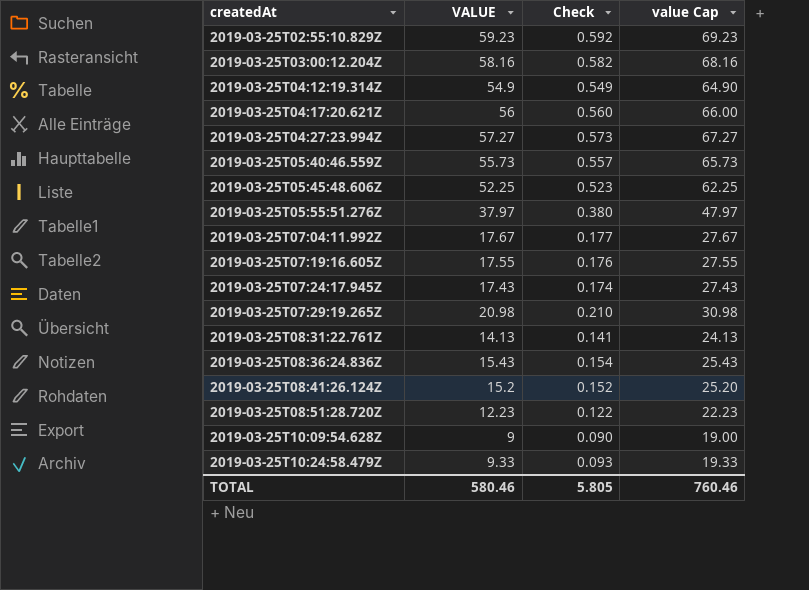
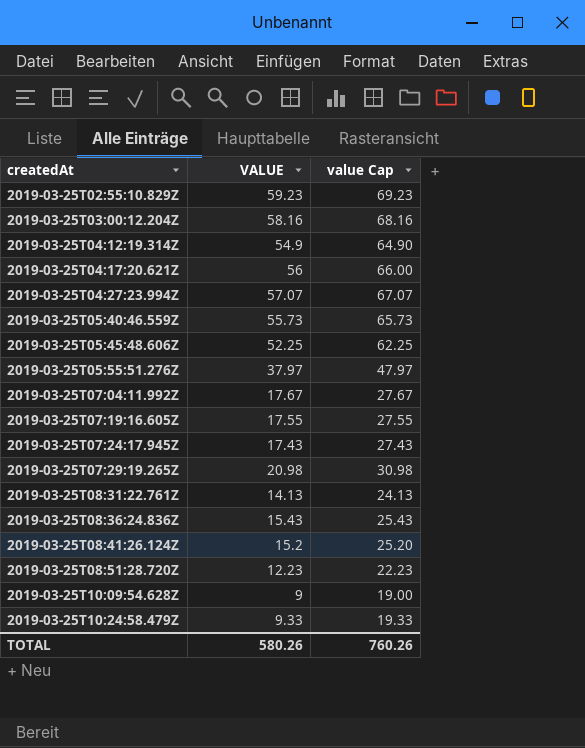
column Check | formula: [VALUE] * 0.01 -> none
2019-03-25T04:27:23.994Z | VALUE: 57.27 -> 57.07
2019-03-25T04:27:23.994Z | value Cap: 67.27 -> 67.07
TOTAL | VALUE: 580.46 -> 580.26
TOTAL | value Cap: 760.46 -> 760.26

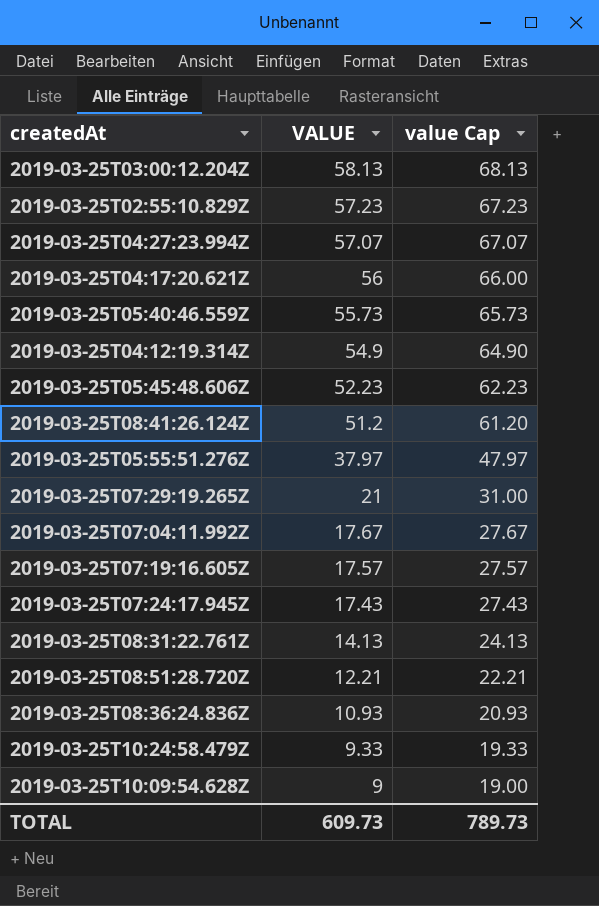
row order: createdAt ascending -> VALUE descending
2019-03-25T03:00:12.204Z | VALUE: 58.16 -> 58.13
2019-03-25T03:00:12.204Z | value Cap: 68.16 -> 68.13
2019-03-25T02:55:10.829Z | VALUE: 59.23 -> 57.23
2019-03-25T02:55:10.829Z | value Cap: 69.23 -> 67.23
2019-03-25T05:45:48.606Z | VALUE: 52.25 -> 52.23
2019-03-25T05:45:48.606Z | value Cap: 62.25 -> 62.23
2019-03-25T08:41:26.124Z | VALUE: 15.2 -> 51.2
2019-03-25T08:41:26.124Z | value Cap: 25.20 -> 61.20
2019-03-25T07:29:19.265Z | VALUE: 20.98 -> 21
2019-03-25T07:29:19.265Z | value Cap: 30.98 -> 31.00
2019-03-25T07:19:16.605Z | VALUE: 17.55 -> 17.57
2019-03-25T07:19:16.605Z | value Cap: 27.55 -> 27.57
2019-03-25T08:51:28.720Z | VALUE: 12.23 -> 12.21
2019-03-25T08:51:28.720Z | value Cap: 22.23 -> 22.21
2019-03-25T08:36:24.836Z | VALUE: 15.43 -> 10.93
2019-03-25T08:36:24.836Z | value Cap: 25.43 -> 20.93
TOTAL | VALUE: 580.26 -> 609.73
TOTAL | value Cap: 760.26 -> 789.73

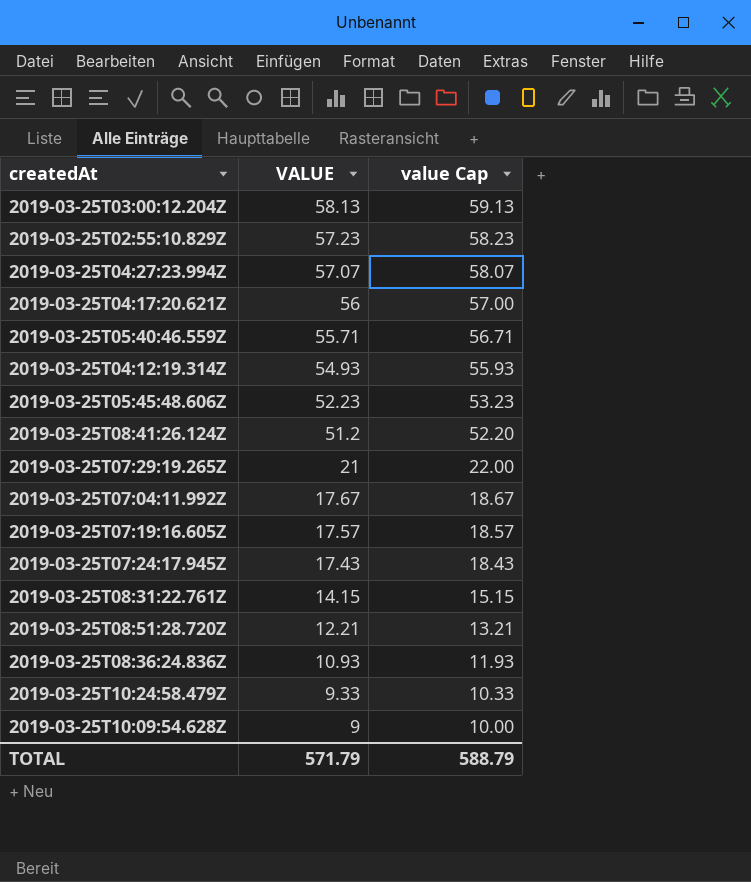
column value Cap | formula: [VALUE] + 10 -> [VALUE] + 1
row 2019-03-25T05:55:51.276Z: 37.97 | 47.97 -> none
2019-03-25T05:40:46.559Z | VALUE: 55.73 -> 55.71
2019-03-25T04:12:19.314Z | VALUE: 54.9 -> 54.93
2019-03-25T08:31:22.761Z | VALUE: 14.13 -> 14.15
TOTAL | VALUE: 609.73 -> 571.79
TOTAL | value Cap: 789.73 -> 588.79

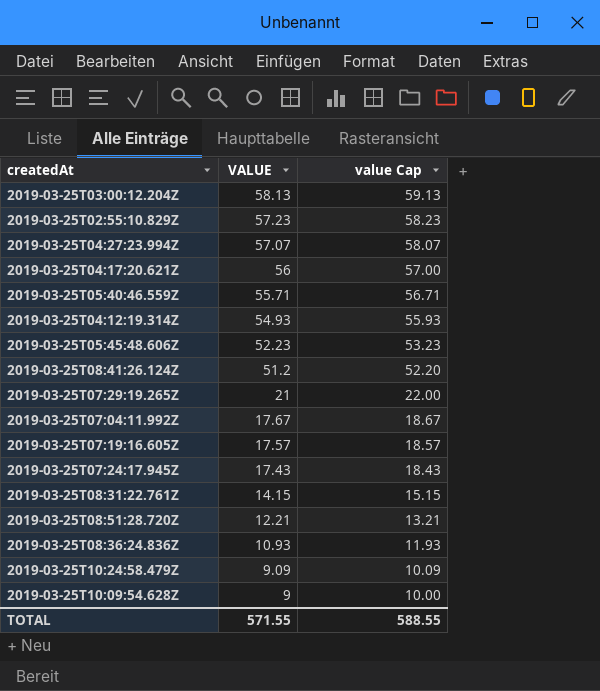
2019-03-25T10:24:58.479Z | VALUE: 9.33 -> 9.09
2019-03-25T10:24:58.479Z | value Cap: 10.33 -> 10.09
TOTAL | VALUE: 571.79 -> 571.55
TOTAL | value Cap: 588.79 -> 588.55

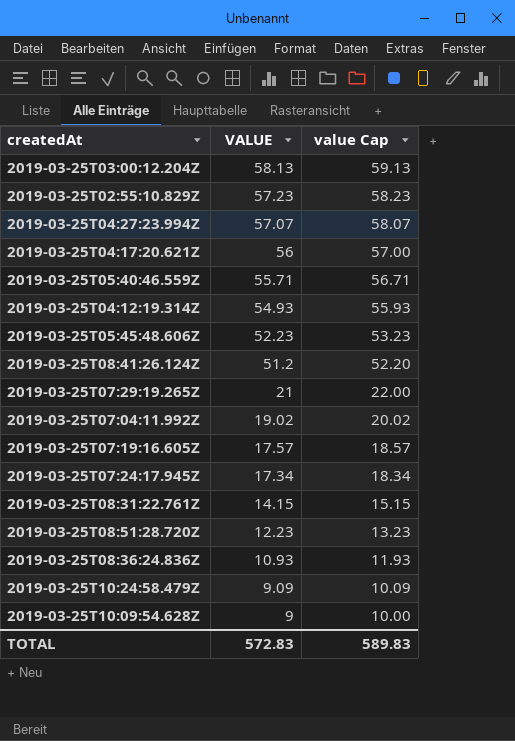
2019-03-25T07:04:11.992Z | VALUE: 17.67 -> 19.02
2019-03-25T07:04:11.992Z | value Cap: 18.67 -> 20.02
2019-03-25T07:24:17.945Z | VALUE: 17.43 -> 17.34
2019-03-25T07:24:17.945Z | value Cap: 18.43 -> 18.34
2019-03-25T08:51:28.720Z | VALUE: 12.21 -> 12.23
2019-03-25T08:51:28.720Z | value Cap: 13.21 -> 13.23
TOTAL | VALUE: 571.55 -> 572.83
TOTAL | value Cap: 588.55 -> 589.83

